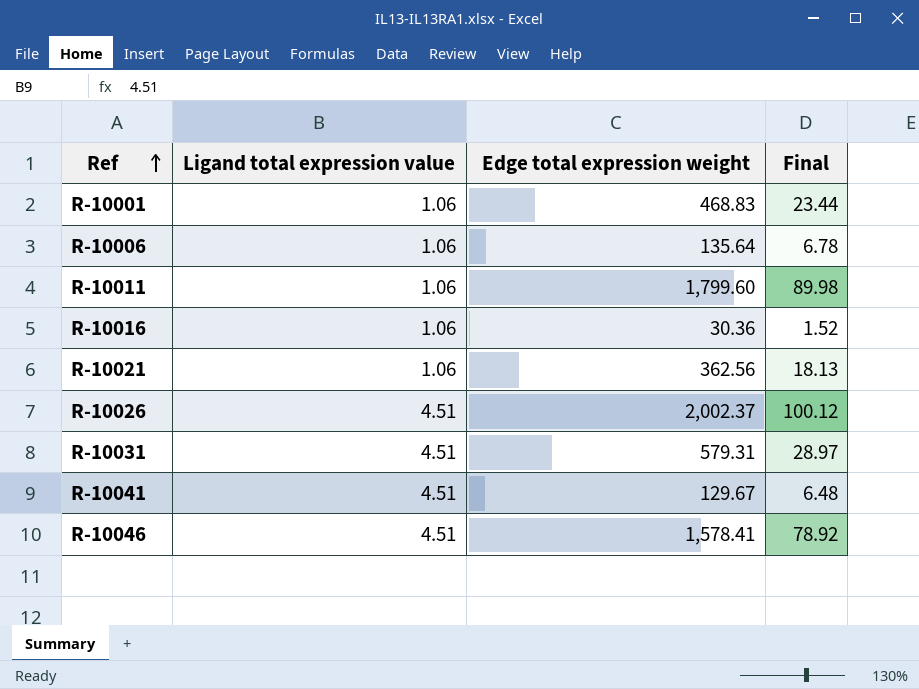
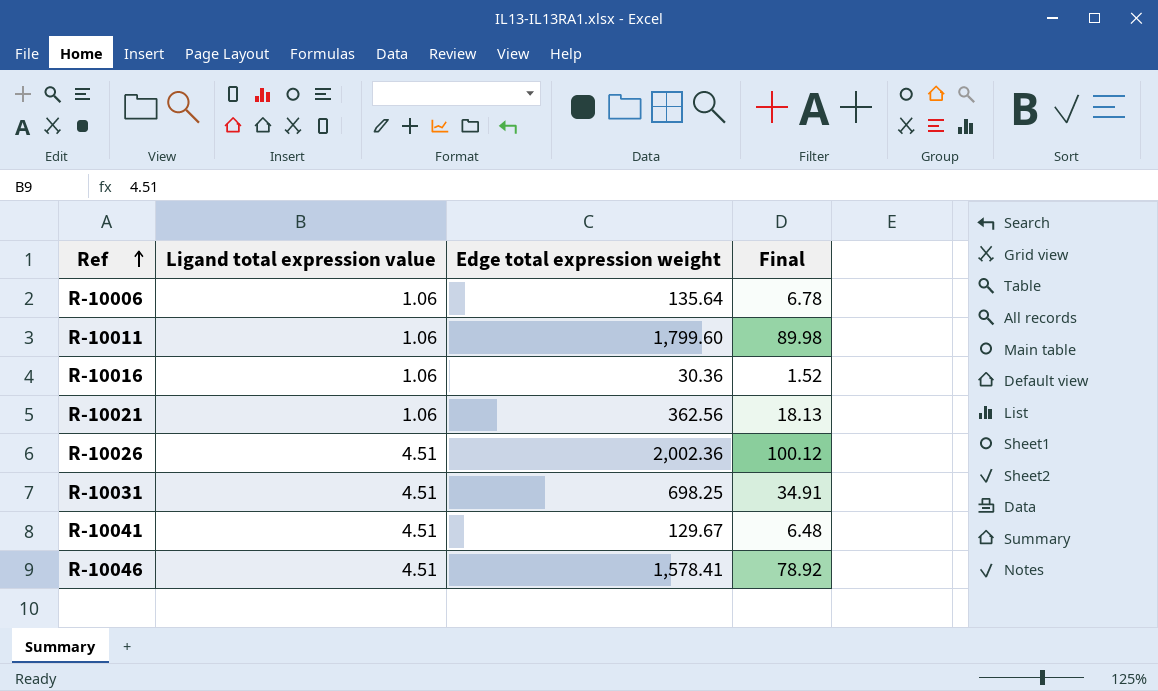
row R-10001: 1.06 | 468.83 | 23.44 -> none
R-10026 | Edge total expression weight: 2,002.37 -> 2,002.36
R-10031 | Edge total expression weight: 579.31 -> 698.25
R-10031 | Final: 28.97 -> 34.91

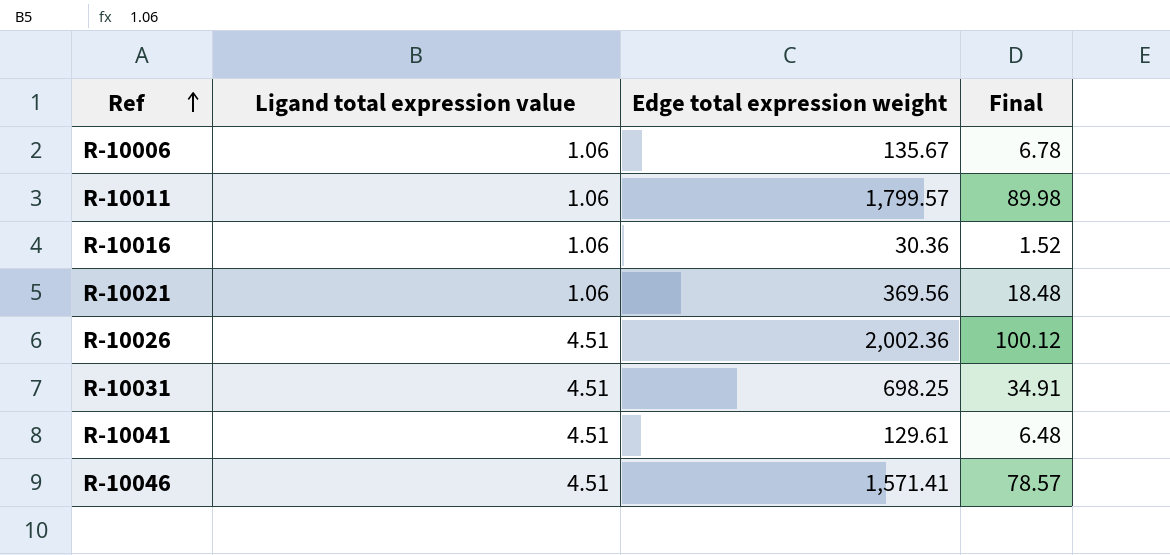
R-10006 | Edge total expression weight: 135.64 -> 135.67
R-10011 | Edge total expression weight: 1,799.60 -> 1,799.57
R-10021 | Edge total expression weight: 362.56 -> 369.56
R-10021 | Final: 18.13 -> 18.48
R-10041 | Edge total expression weight: 129.67 -> 129.61
R-10046 | Edge total expression weight: 1,578.41 -> 1,571.41
R-10046 | Final: 78.92 -> 78.57

